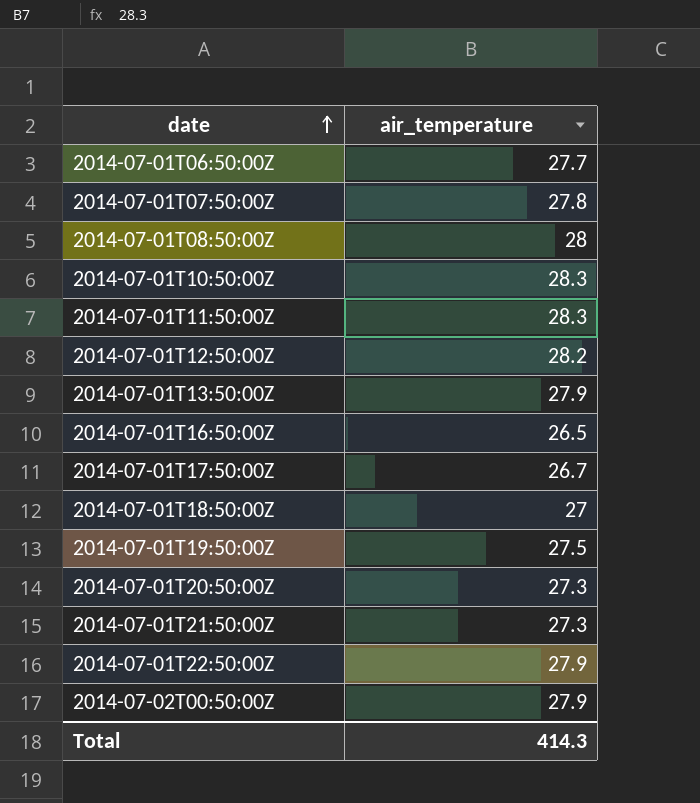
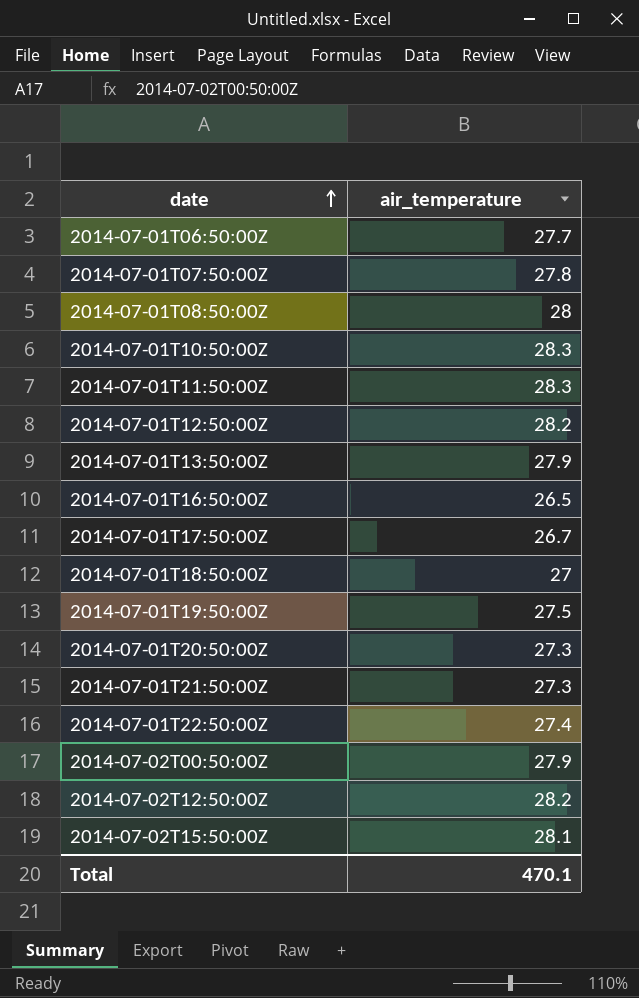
2014-07-01T22:50:00Z | air_temperature: 27.9 -> 27.4
row 2014-07-02T12:50:00Z: none -> 28.2
row 2014-07-02T15:50:00Z: none -> 28.1
Total | air_temperature: 414.3 -> 470.1

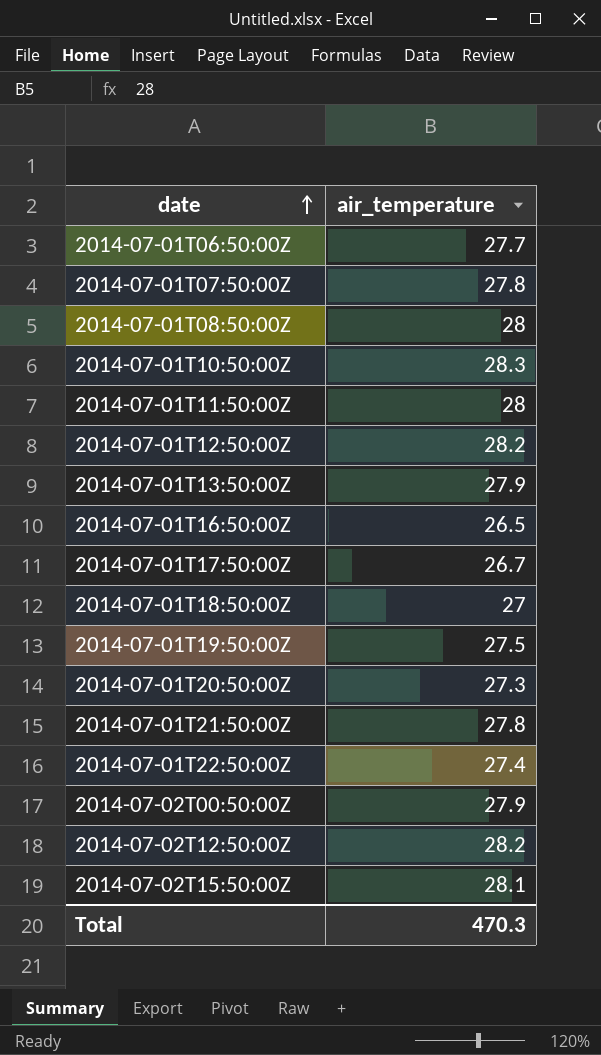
2014-07-01T11:50:00Z | air_temperature: 28.3 -> 28
2014-07-01T21:50:00Z | air_temperature: 27.3 -> 27.8
Total | air_temperature: 470.1 -> 470.3

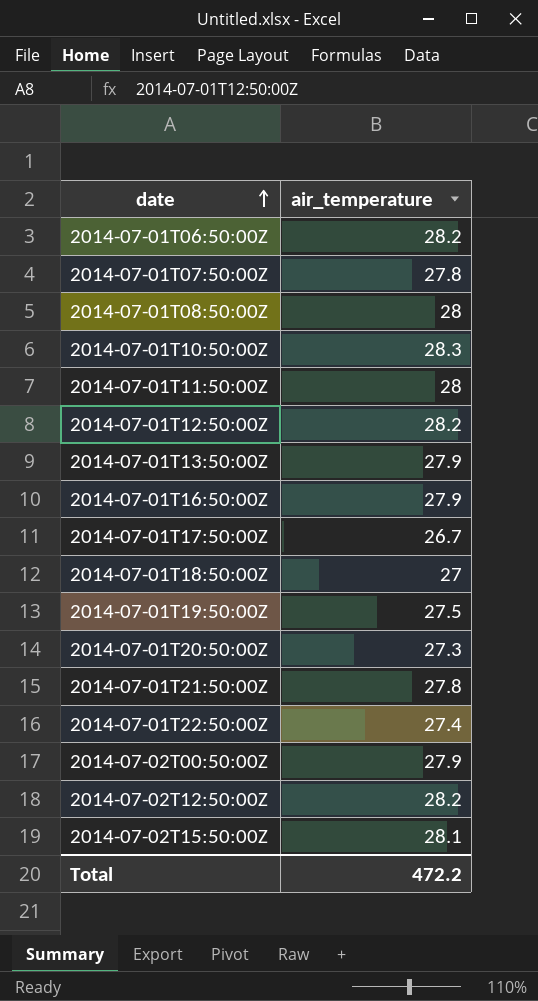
2014-07-01T06:50:00Z | air_temperature: 27.7 -> 28.2
2014-07-01T16:50:00Z | air_temperature: 26.5 -> 27.9
Total | air_temperature: 470.3 -> 472.2

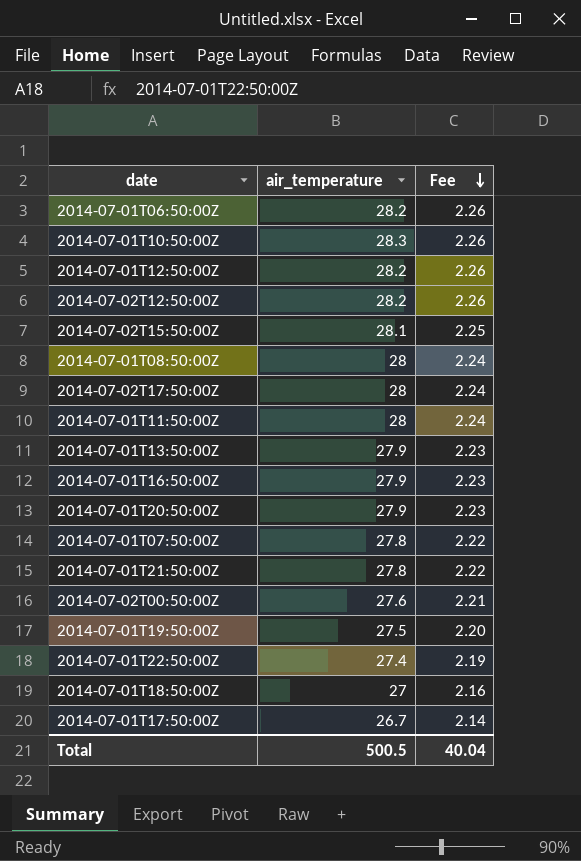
row order: date ascending -> Fee descending
column Fee | formula: none -> [air_temperature] * 0.08
row 2014-07-02T17:50:00Z: none -> 28 | 2.24
2014-07-01T20:50:00Z | air_temperature: 27.3 -> 27.9
2014-07-02T00:50:00Z | air_temperature: 27.9 -> 27.6
Total | air_temperature: 472.2 -> 500.5

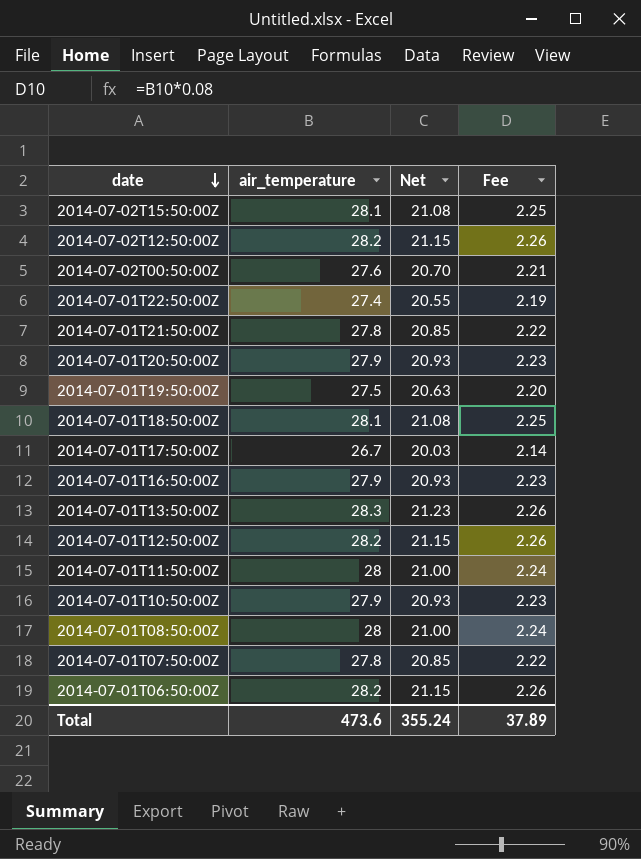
row order: Fee descending -> date descending
column Net | formula: none -> [air_temperature] * 0.75
row 2014-07-02T17:50:00Z: 28 | 2.24 -> none
2014-07-01T18:50:00Z | air_temperature: 27 -> 28.1
2014-07-01T18:50:00Z | Fee: 2.16 -> 2.25
2014-07-01T13:50:00Z | air_temperature: 27.9 -> 28.3
2014-07-01T13:50:00Z | Fee: 2.23 -> 2.26
2014-07-01T10:50:00Z | air_temperature: 28.3 -> 27.9
2014-07-01T10:50:00Z | Fee: 2.26 -> 2.23
Total | air_temperature: 500.5 -> 473.6
Total | Fee: 40.04 -> 37.89

